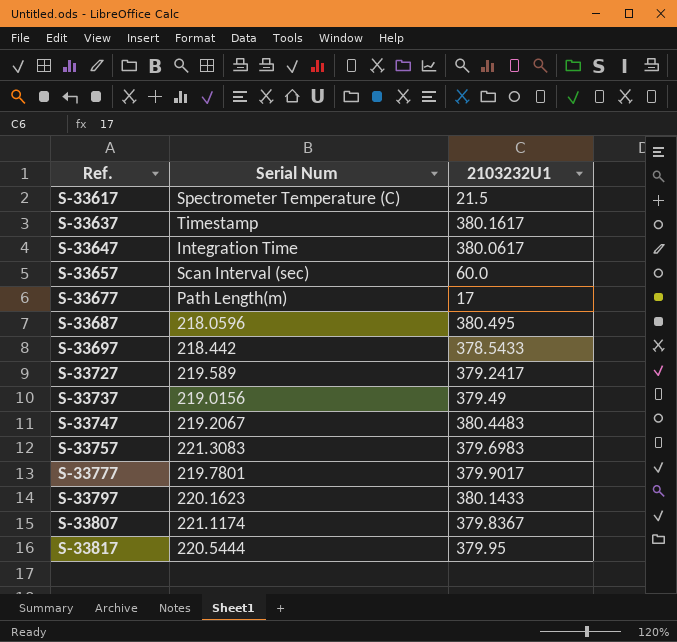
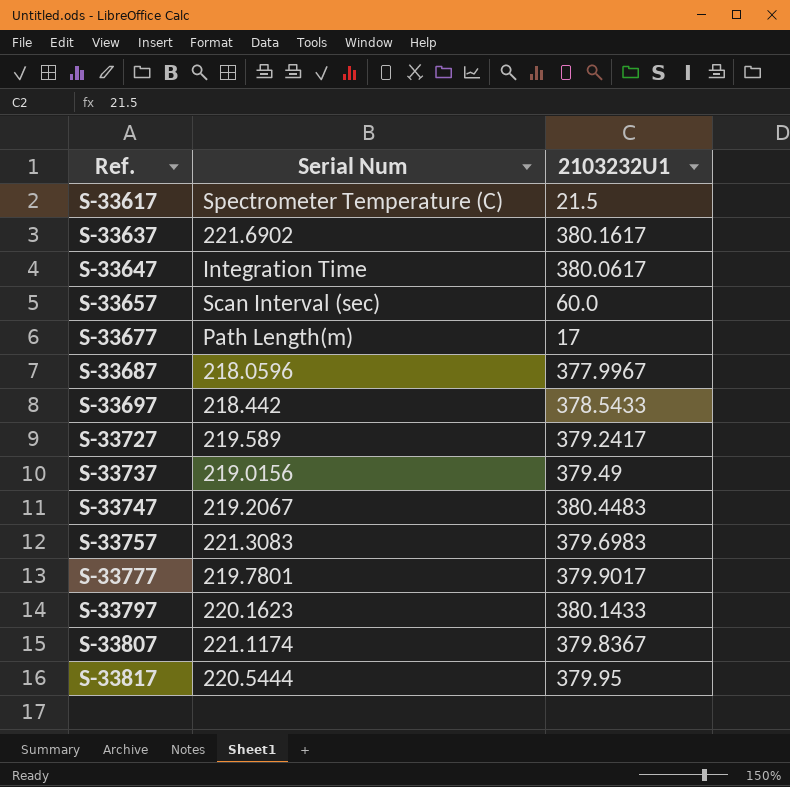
S-33637 | Serial Num: Timestamp -> 221.6902
S-33687 | 2103232U1: 380.495 -> 377.9967

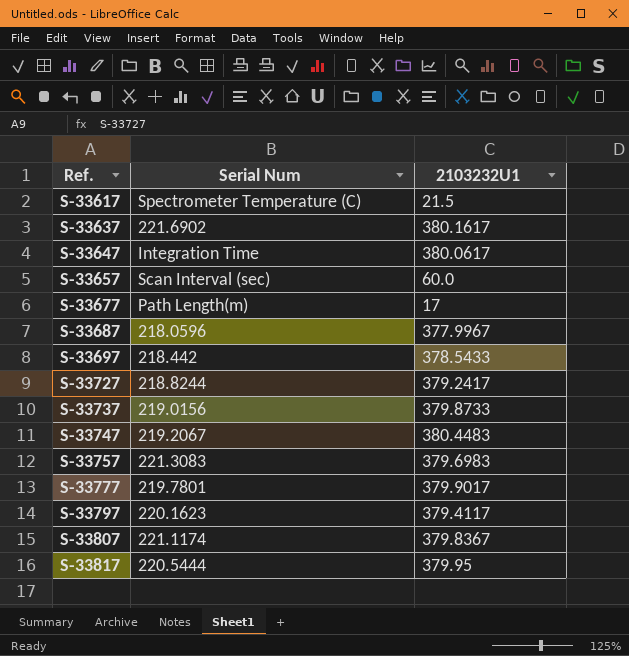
S-33727 | Serial Num: 219.589 -> 218.8244
S-33737 | 2103232U1: 379.49 -> 379.8733
S-33797 | 2103232U1: 380.1433 -> 379.4117

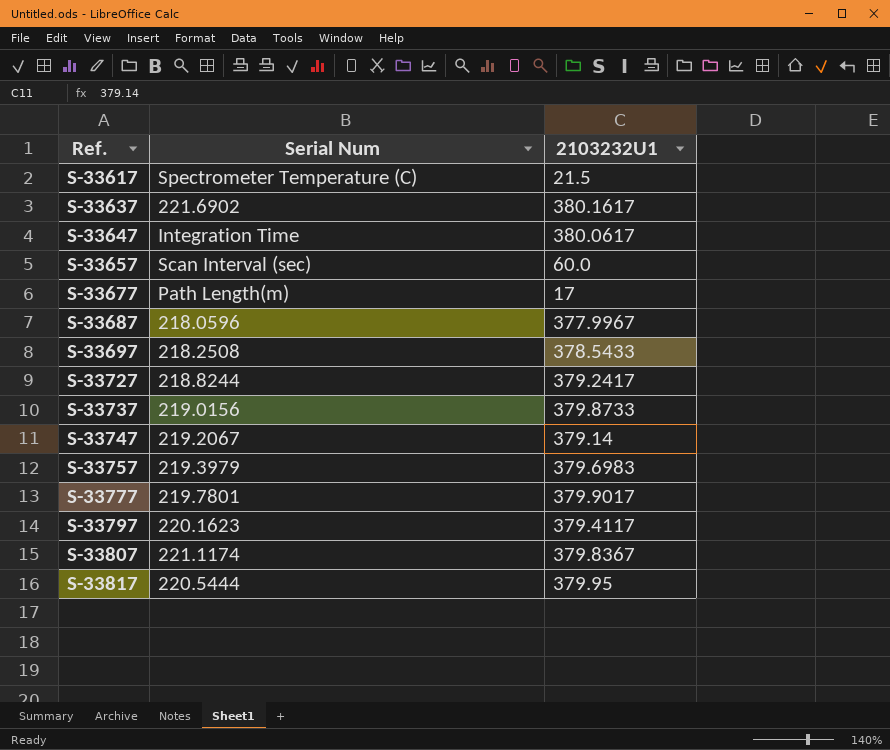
S-33697 | Serial Num: 218.442 -> 218.2508
S-33747 | 2103232U1: 380.4483 -> 379.14
S-33757 | Serial Num: 221.3083 -> 219.3979

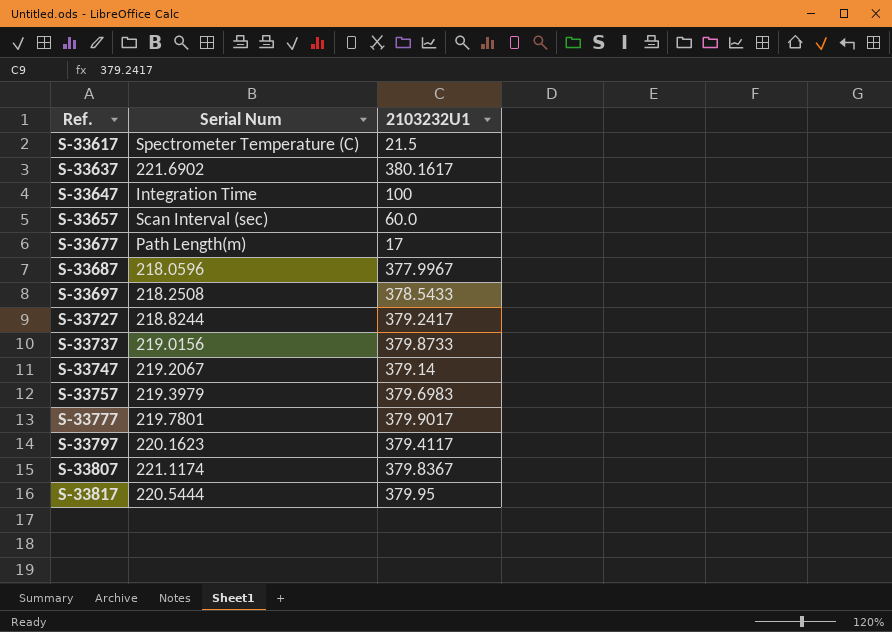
S-33647 | 2103232U1: 380.0617 -> 100

